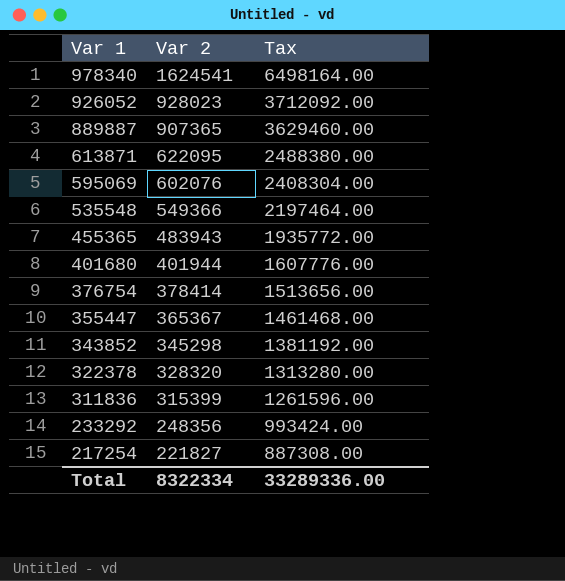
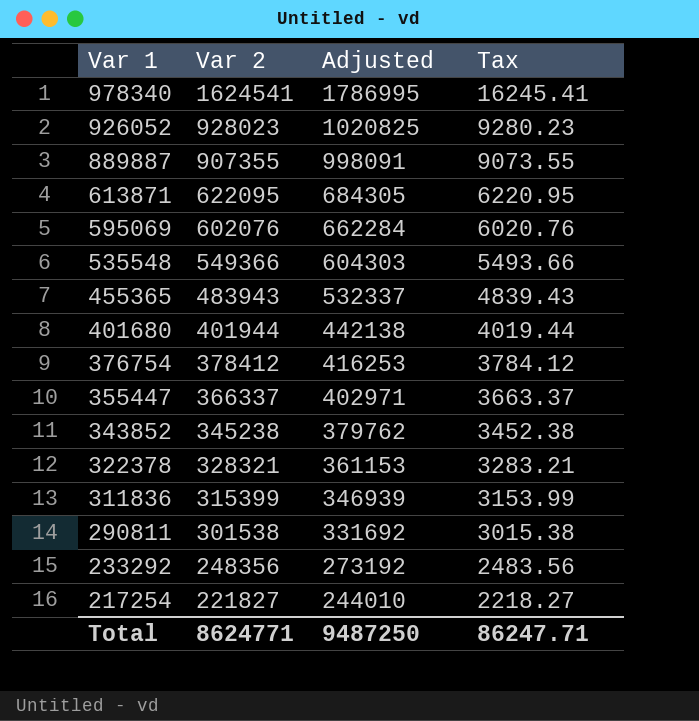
column Adjusted | formula: none -> [Var 2] * 1.1
column Tax | formula: [Var 2] * 4 -> [Var 2] * 0.01
889887 | Var 2: 907365 -> 907355
376754 | Var 2: 378414 -> 378412
355447 | Var 2: 365367 -> 366337
343852 | Var 2: 345298 -> 345238
322378 | Var 2: 328320 -> 328321
row 290811: none -> 301538 | 331692 | 3015.38
Total | Var 2: 8322334 -> 8624771
Total | Tax: 33289336.00 -> 86247.71

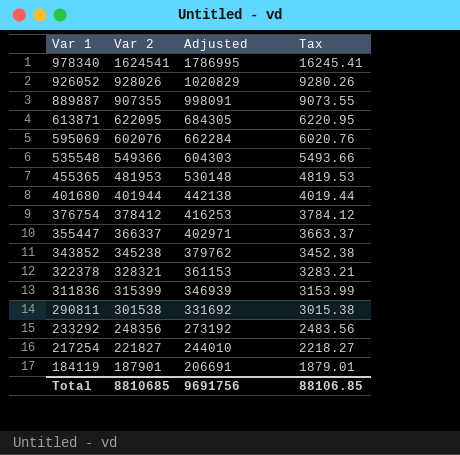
926052 | Var 2: 928023 -> 928026
926052 | Adjusted: 1020825 -> 1020829
926052 | Tax: 9280.23 -> 9280.26
455365 | Var 2: 483943 -> 481953
455365 | Adjusted: 532337 -> 530148
455365 | Tax: 4839.43 -> 4819.53
row 184119: none -> 187901 | 206691 | 1879.01
Total | Var 2: 8624771 -> 8810685
Total | Adjusted: 9487250 -> 9691756
Total | Tax: 86247.71 -> 88106.85

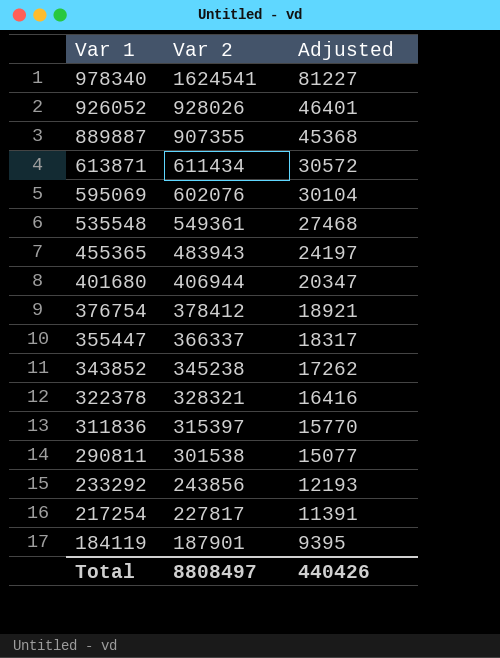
column Tax | formula: [Var 2] * 0.01 -> none
column Adjusted | formula: [Var 2] * 1.1 -> [Var 2] * 0.05
613871 | Var 2: 622095 -> 611434
535548 | Var 2: 549366 -> 549361
455365 | Var 2: 481953 -> 483943
401680 | Var 2: 401944 -> 406944
311836 | Var 2: 315399 -> 315397
233292 | Var 2: 248356 -> 243856
217254 | Var 2: 221827 -> 227817
Total | Var 2: 8810685 -> 8808497
Total | Adjusted: 9691756 -> 440426

